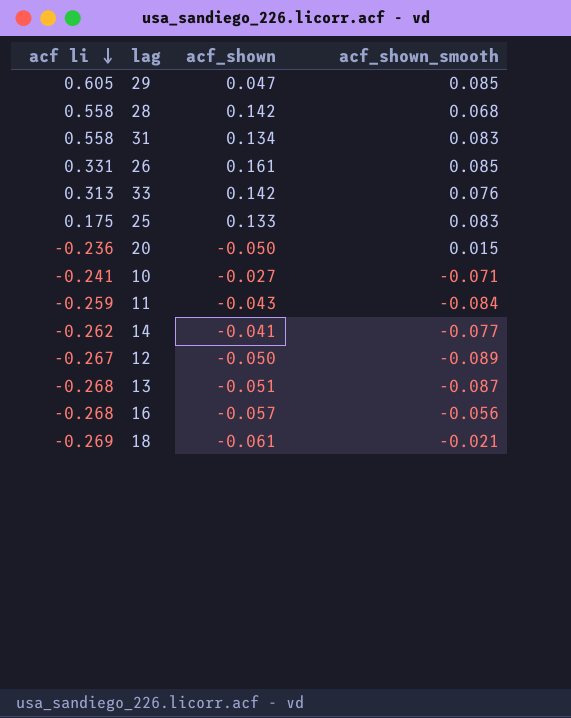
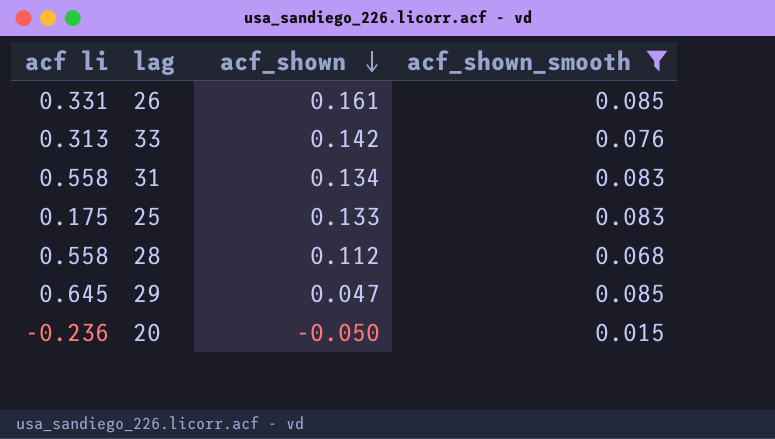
filter: none -> acf_shown_smooth >= 0.015
row order: acf li descending -> acf_shown descending
28 | acf_shown: 0.142 -> 0.112
29 | acf li: 0.605 -> 0.645

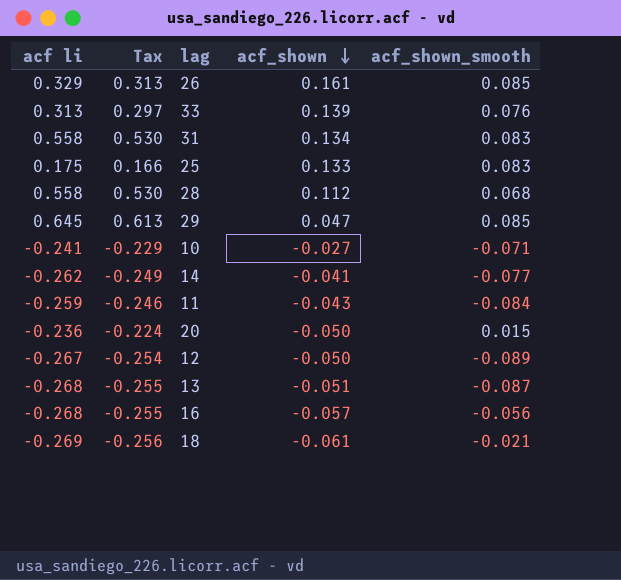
filter: acf_shown_smooth >= 0.015 -> none
column Tax | formula: none -> [acf li] * 0.95
26 | acf li: 0.331 -> 0.329
33 | acf_shown: 0.142 -> 0.139

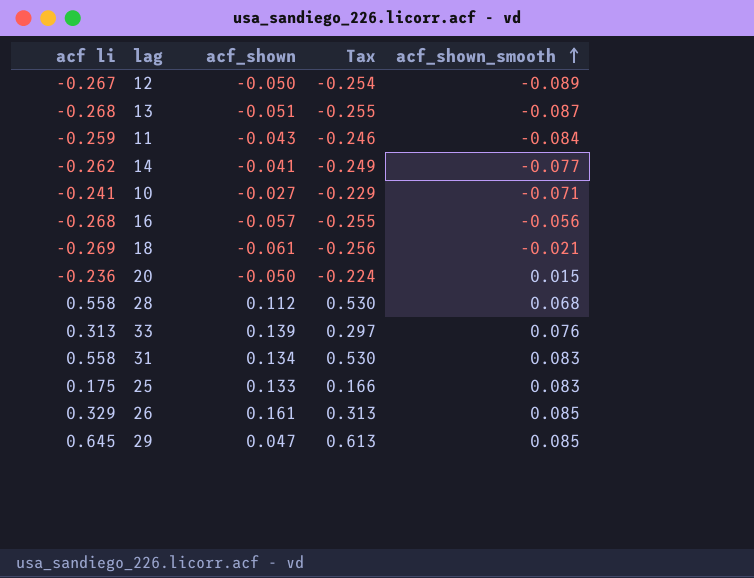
row order: acf_shown descending -> acf_shown_smooth ascending
column Tax | position: 2 -> 4

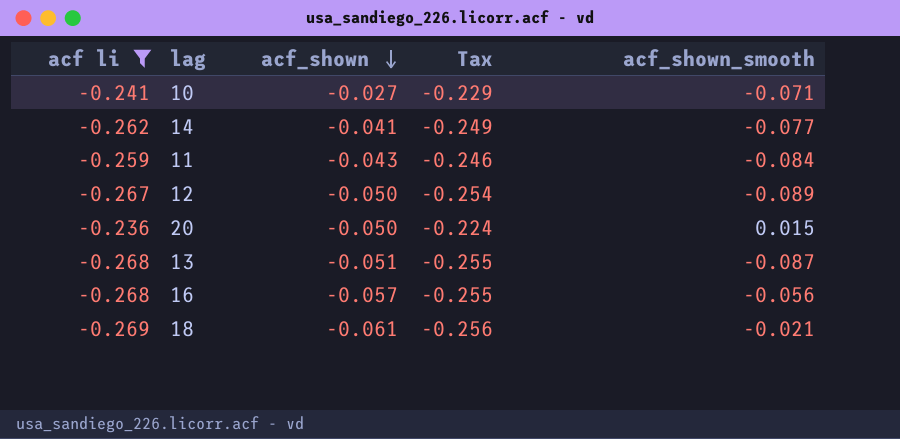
filter: none -> acf li <= -0.236
row order: acf_shown_smooth ascending -> acf_shown descending

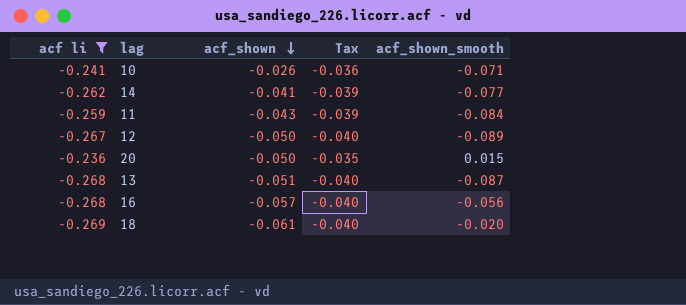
column Tax | formula: [acf li] * 0.95 -> [acf li] * 0.15
10 | acf_shown: -0.027 -> -0.026
18 | acf_shown_smooth: -0.021 -> -0.020

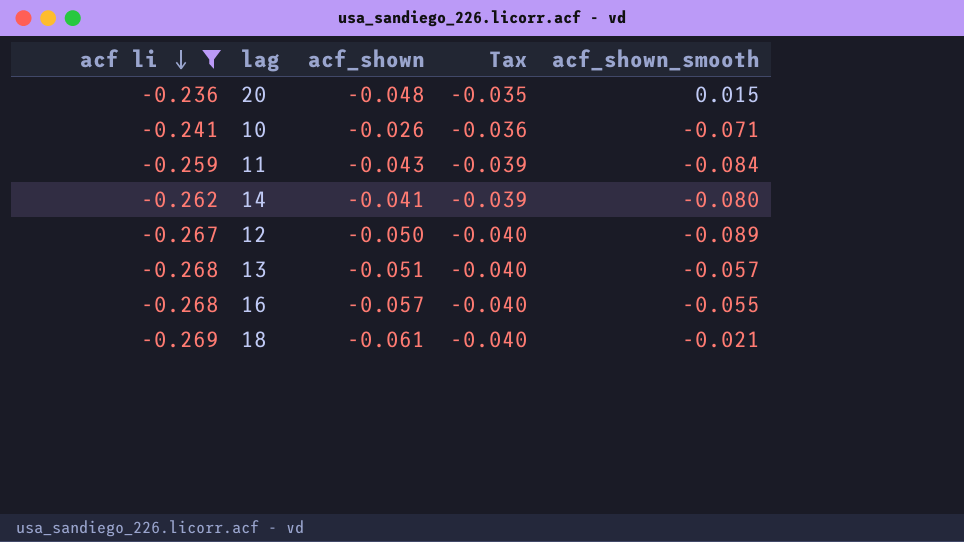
row order: acf_shown descending -> acf li descending
20 | acf_shown: -0.050 -> -0.048
14 | acf_shown_smooth: -0.077 -> -0.080
13 | acf_shown_smooth: -0.087 -> -0.057
16 | acf_shown_smooth: -0.056 -> -0.055
18 | acf_shown_smooth: -0.020 -> -0.021

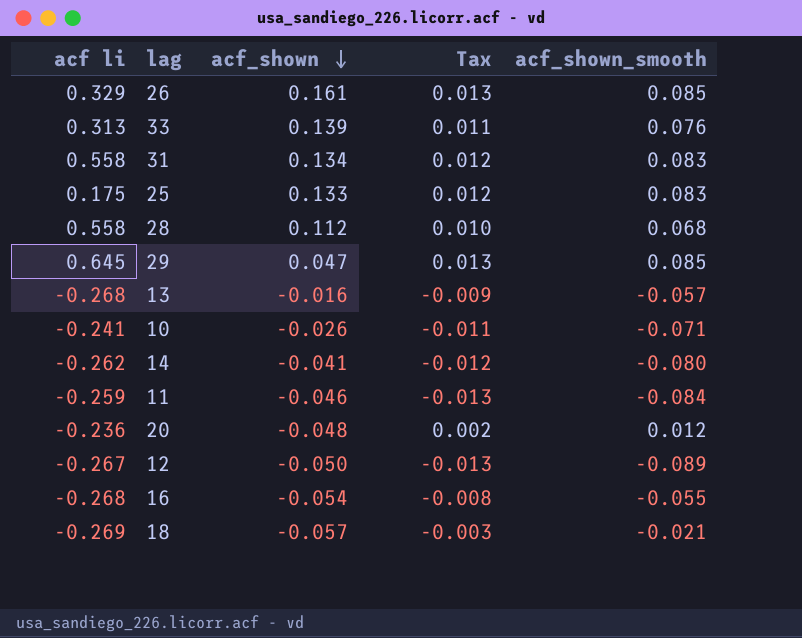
filter: acf li <= -0.236 -> none
row order: acf li descending -> acf_shown descending
column Tax | formula: [acf li] * 0.15 -> [acf_shown_smooth] * 0.15
13 | acf_shown: -0.051 -> -0.016
11 | acf_shown: -0.043 -> -0.046
20 | acf_shown_smooth: 0.015 -> 0.012
16 | acf_shown: -0.057 -> -0.054
18 | acf_shown: -0.061 -> -0.057

